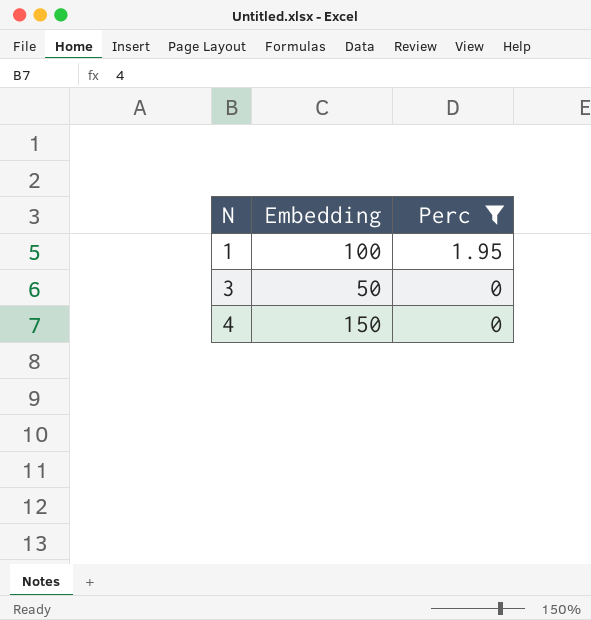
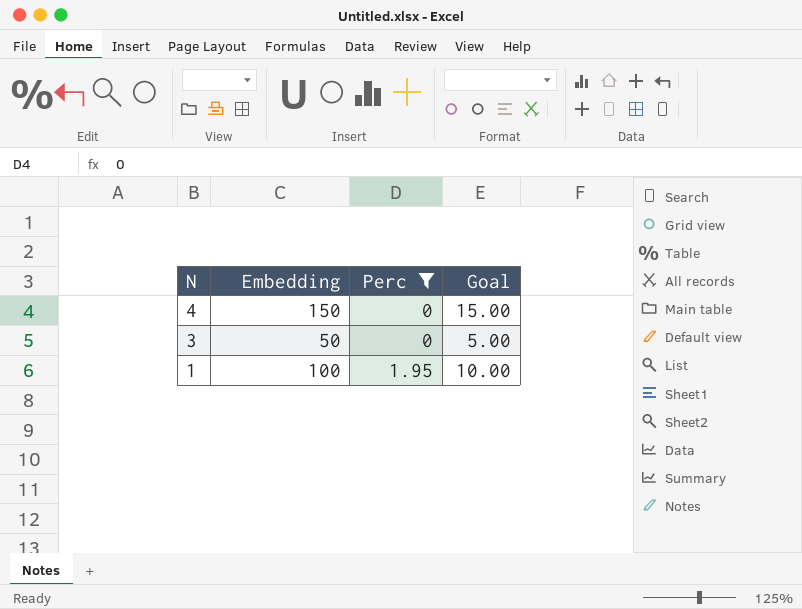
row order: N ascending -> N descending
column Goal | formula: none -> [Embedding] * 0.1

